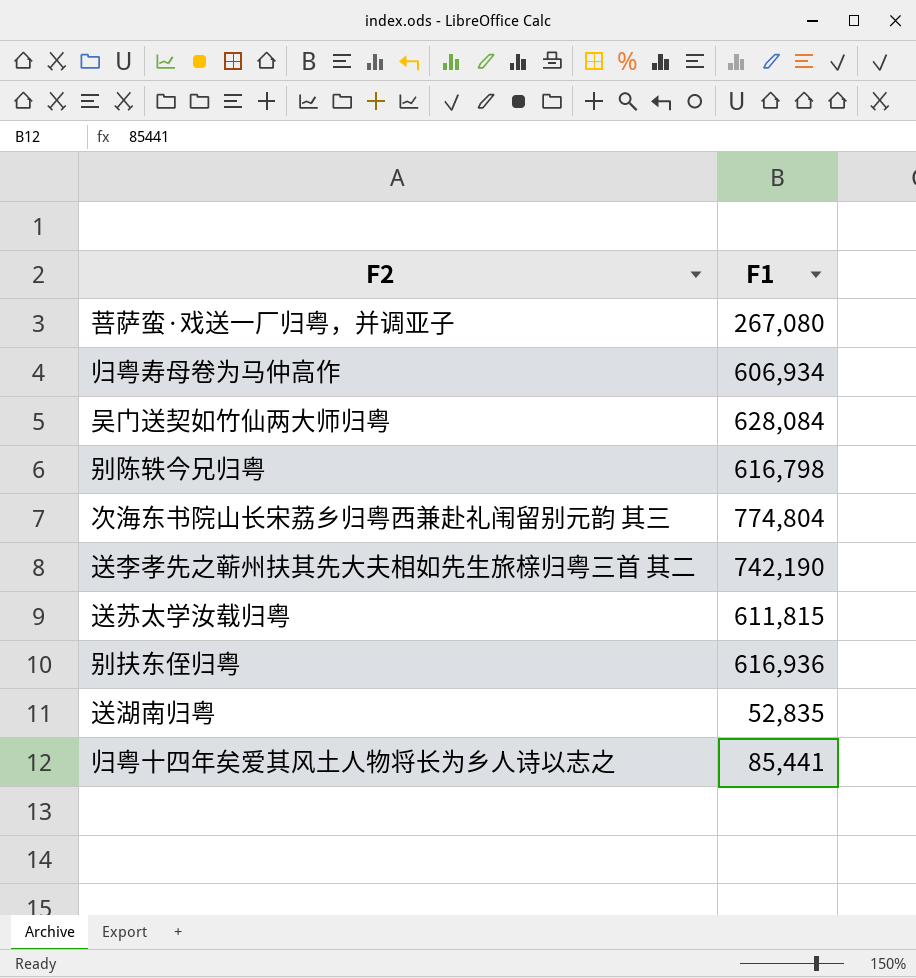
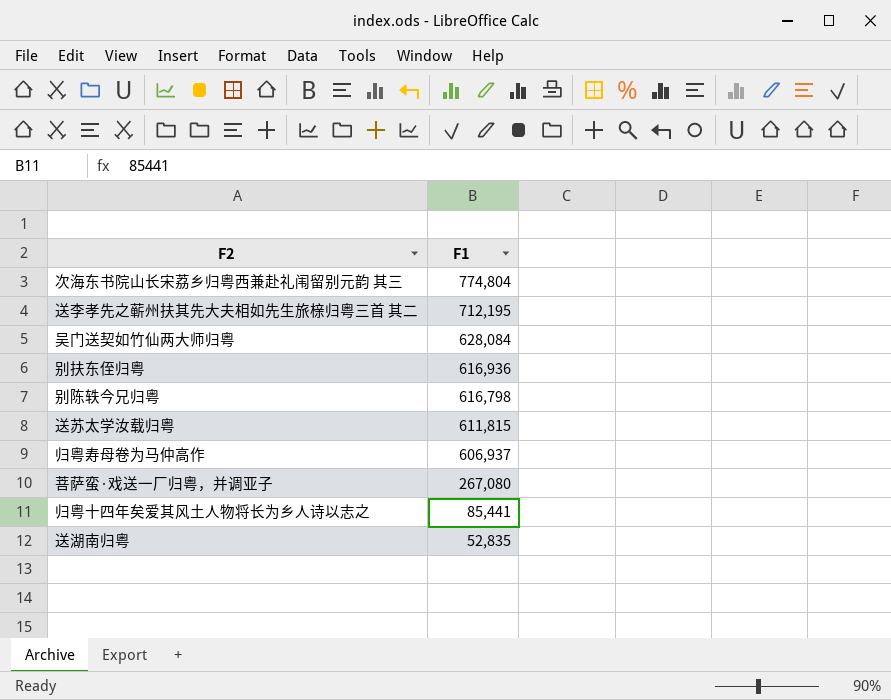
row order: none -> F1 descending
送李孝先之蕲州扶其先大夫相如先生旅榇归粤三首 其二 | F1: 742,190 -> 712,195
归粤寿母卷为马仲高作 | F1: 606,934 -> 606,937

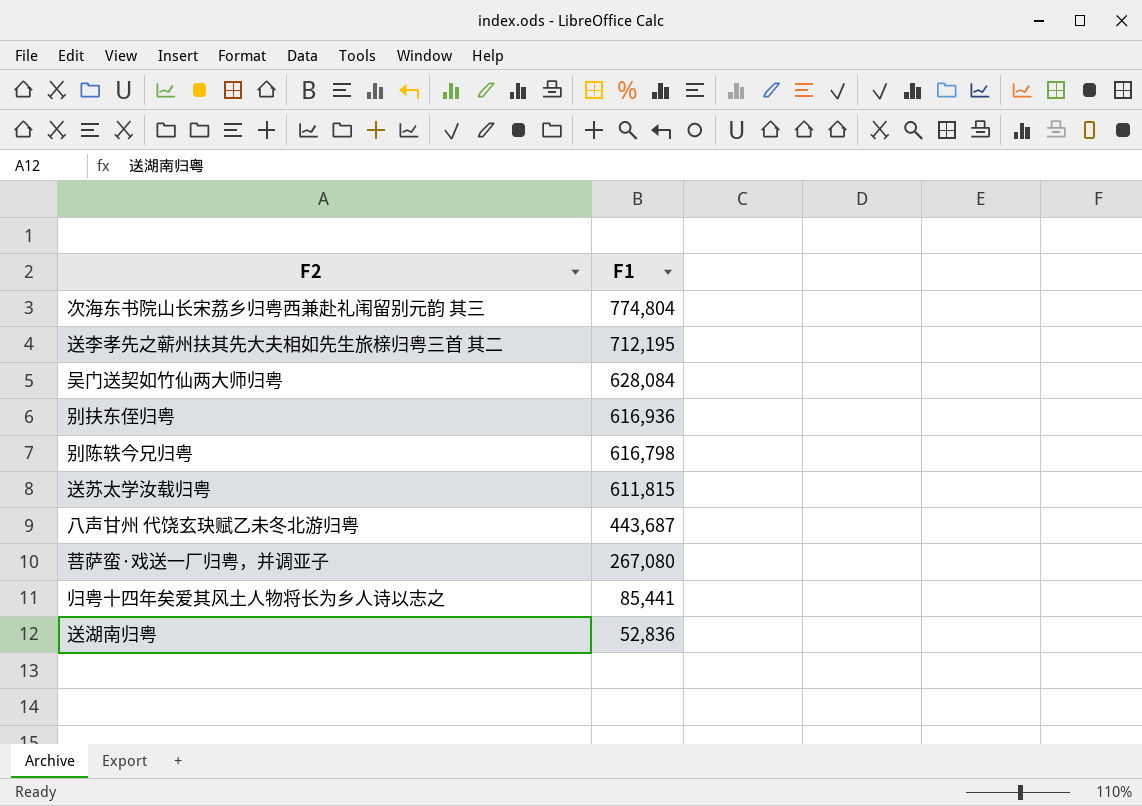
row 归粤寿母卷为马仲高作: 606,937 -> none
row 八声甘州 代饶玄玦赋乙未冬北游归粤: none -> 443,687
送湖南归粤 | F1: 52,835 -> 52,836

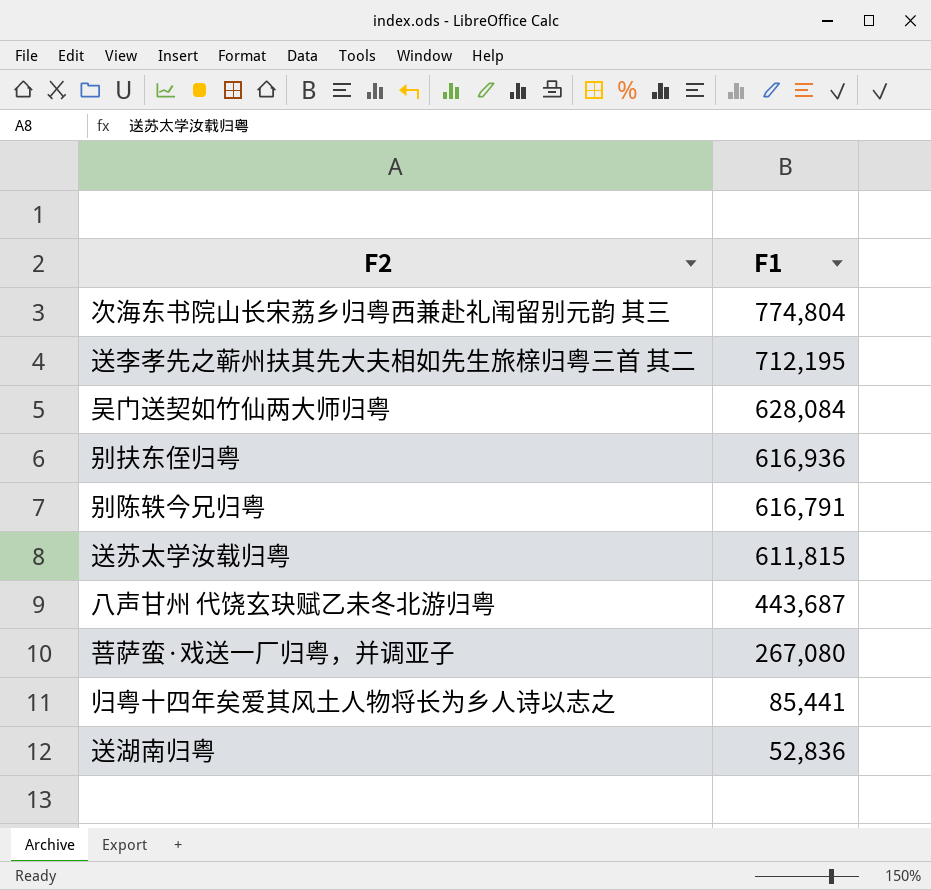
别陈轶今兄归粤 | F1: 616,798 -> 616,791

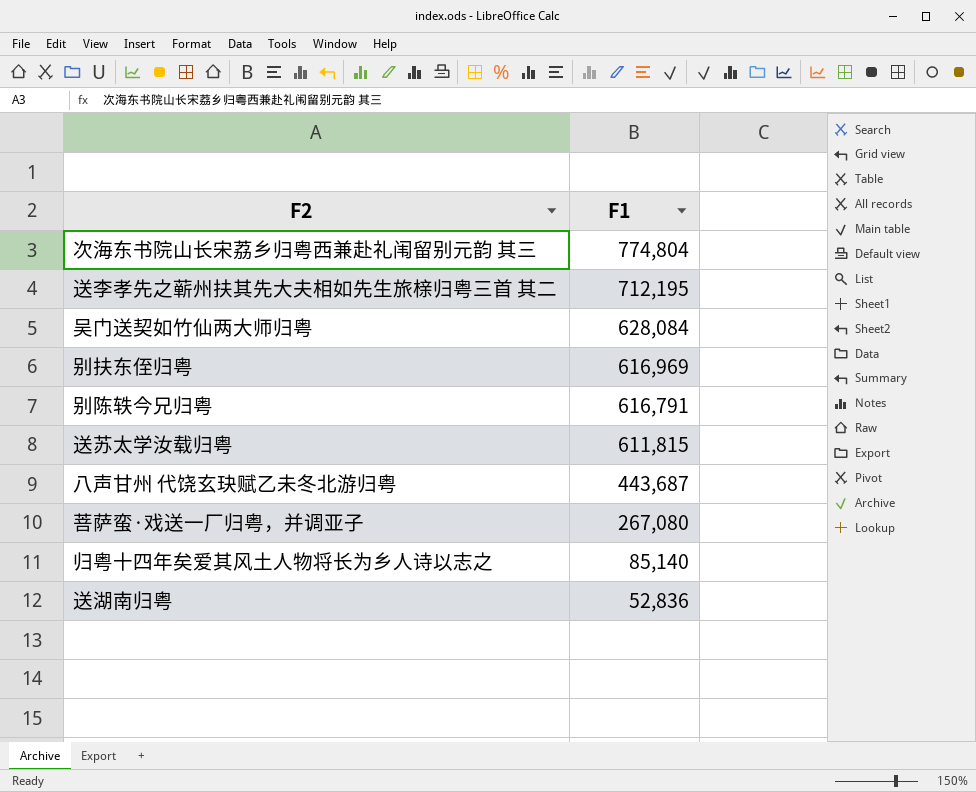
别扶东侄归粤 | F1: 616,936 -> 616,969
归粤十四年矣爱其风土人物将长为乡人诗以志之 | F1: 85,441 -> 85,140

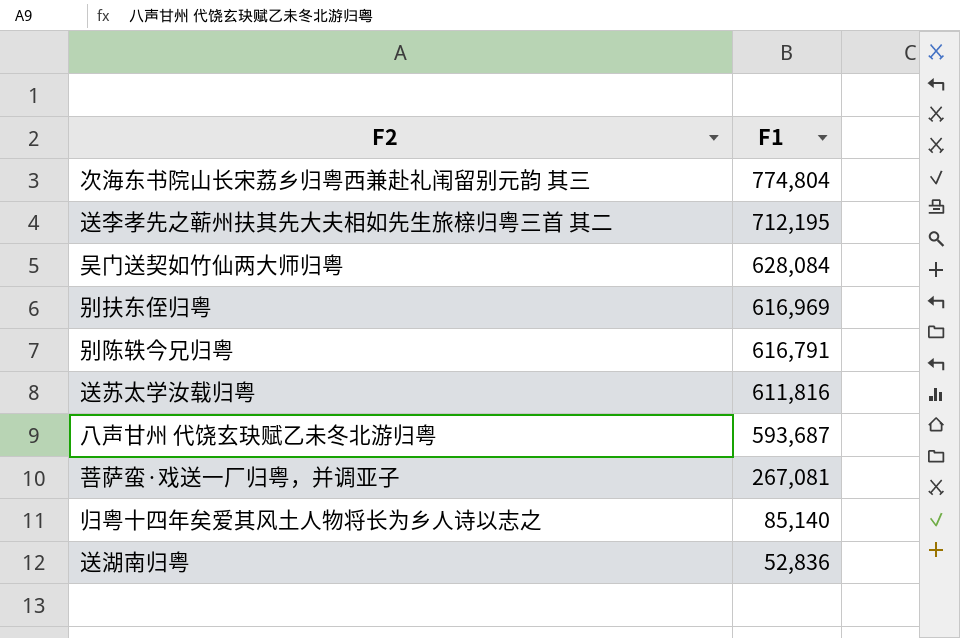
送苏太学汝载归粤 | F1: 611,815 -> 611,816
八声甘州 代饶玄玦赋乙未冬北游归粤 | F1: 443,687 -> 593,687
菩萨蛮·戏送一厂归粤，并调亚子 | F1: 267,080 -> 267,081

